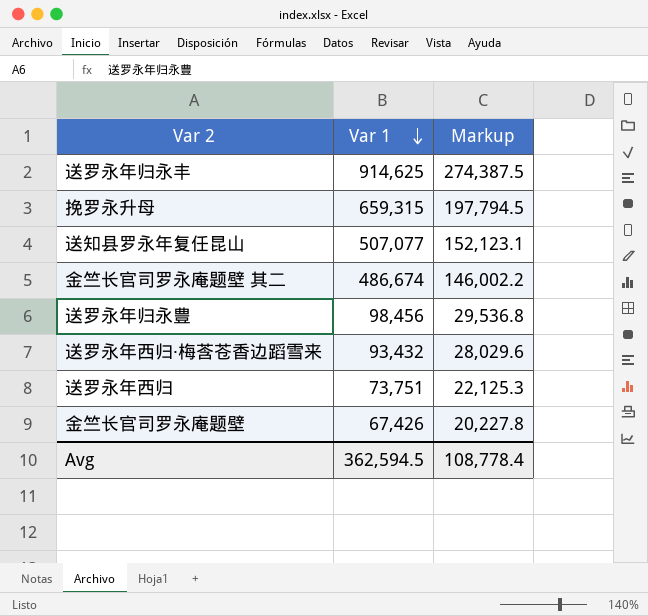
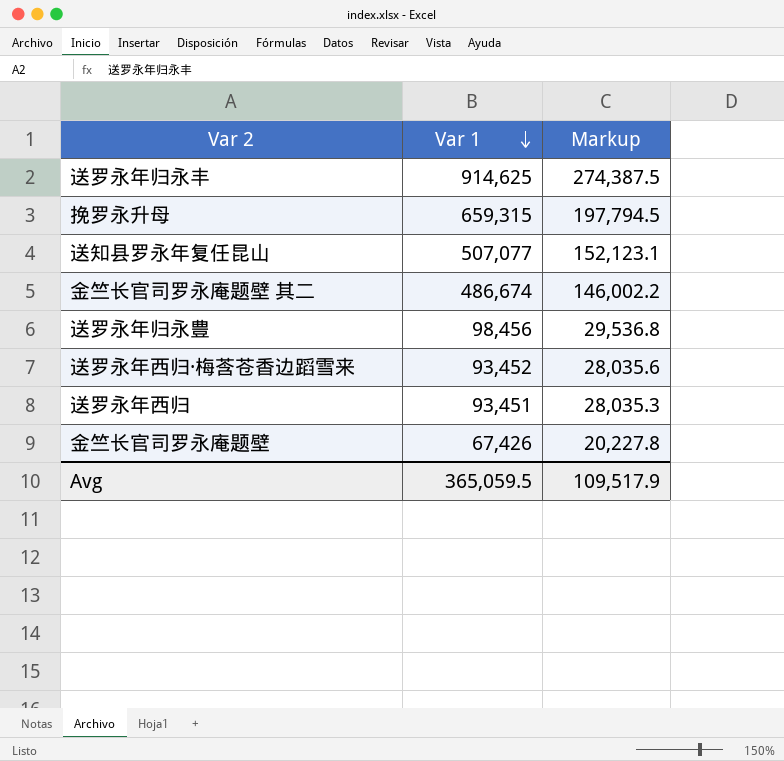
送罗永年西归·梅莟苍香边蹈雪来 | Var 1: 93,432 -> 93,452
送罗永年西归·梅莟苍香边蹈雪来 | Markup: 28,029.6 -> 28,035.6
送罗永年西归 | Var 1: 73,751 -> 93,451
送罗永年西归 | Markup: 22,125.3 -> 28,035.3
Avg | Var 1: 362,594.5 -> 365,059.5
Avg | Markup: 108,778.4 -> 109,517.9

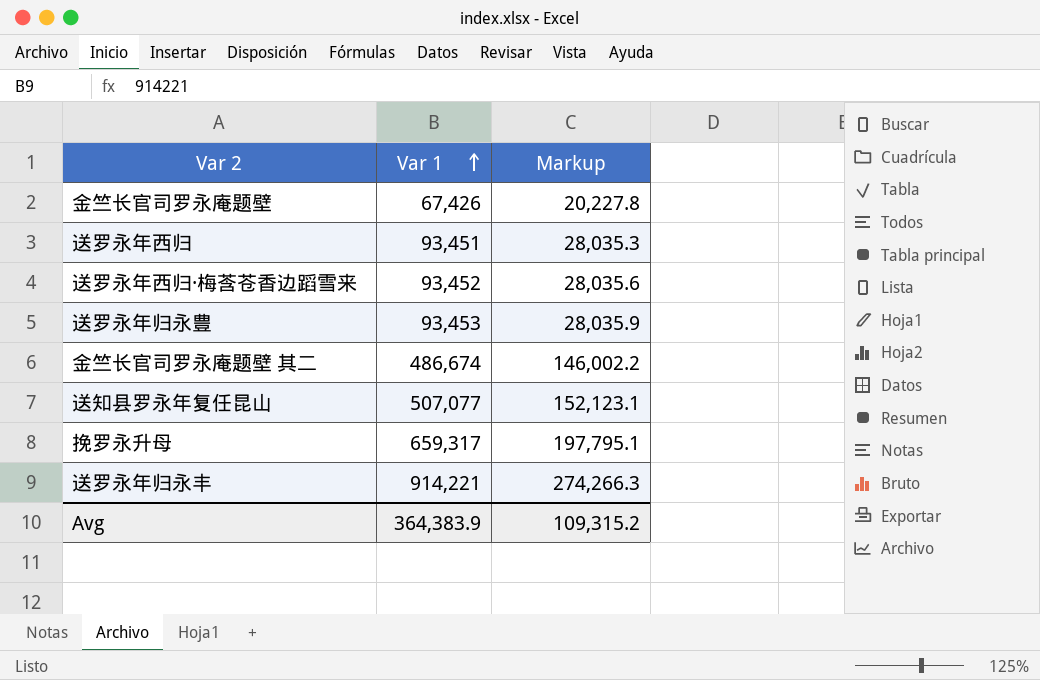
row order: Var 1 descending -> Var 1 ascending
送罗永年归永豊 | Var 1: 98,456 -> 93,453
送罗永年归永豊 | Markup: 29,536.8 -> 28,035.9
挽罗永升母 | Var 1: 659,315 -> 659,317
挽罗永升母 | Markup: 197,794.5 -> 197,795.1
送罗永年归永丰 | Var 1: 914,625 -> 914,221
送罗永年归永丰 | Markup: 274,387.5 -> 274,266.3
Avg | Var 1: 365,059.5 -> 364,383.9
Avg | Markup: 109,517.9 -> 109,315.2

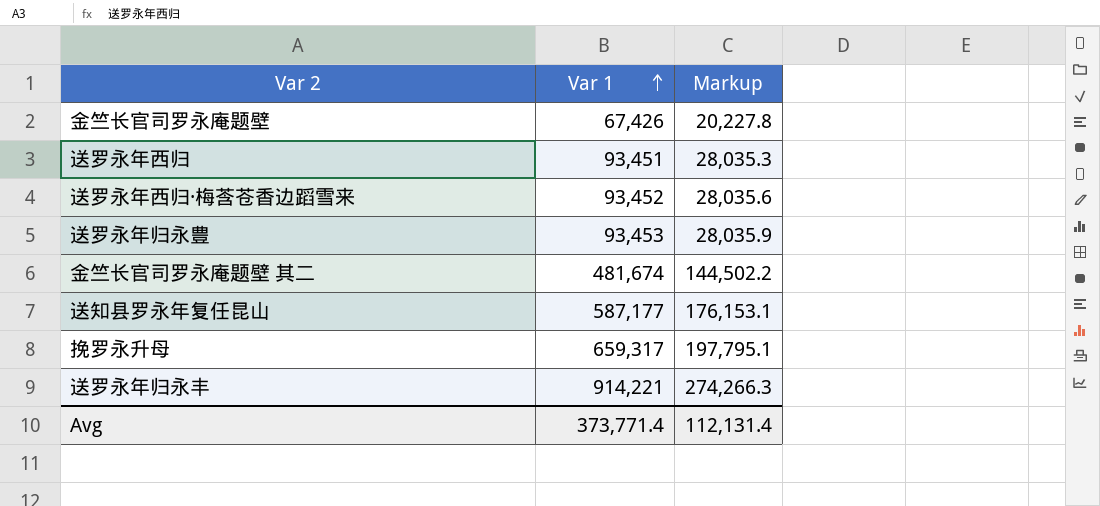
金竺长官司罗永庵题壁 其二 | Var 1: 486,674 -> 481,674
金竺长官司罗永庵题壁 其二 | Markup: 146,002.2 -> 144,502.2
送知县罗永年复任昆山 | Var 1: 507,077 -> 587,177
送知县罗永年复任昆山 | Markup: 152,123.1 -> 176,153.1
Avg | Var 1: 364,383.9 -> 373,771.4
Avg | Markup: 109,315.2 -> 112,131.4

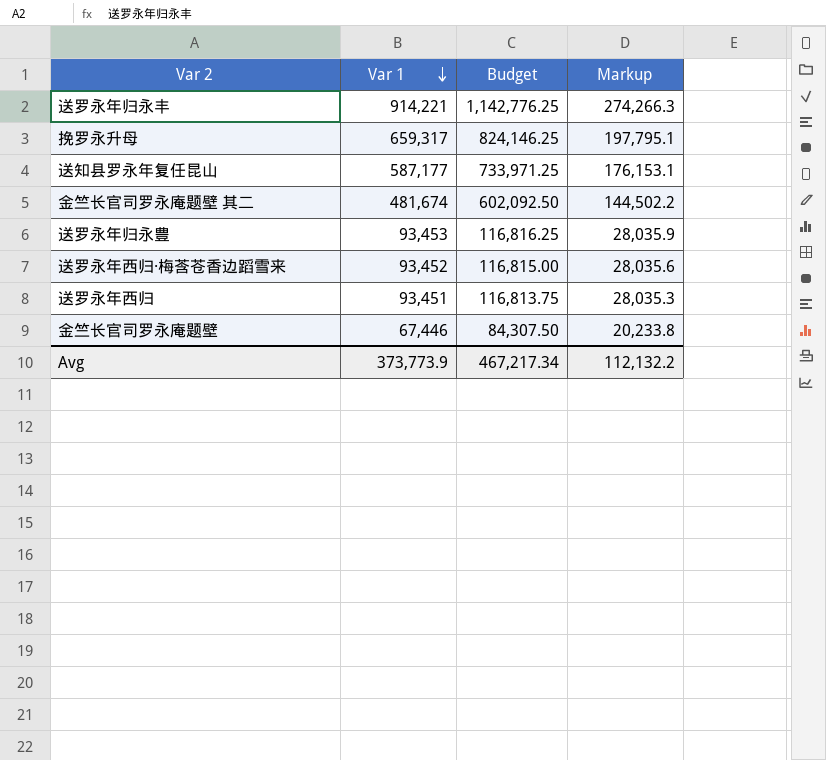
row order: Var 1 ascending -> Var 1 descending
column Budget | formula: none -> [Var 1] * 1.25
金竺长官司罗永庵题壁 | Var 1: 67,426 -> 67,446
金竺长官司罗永庵题壁 | Markup: 20,227.8 -> 20,233.8
Avg | Var 1: 373,771.4 -> 373,773.9
Avg | Markup: 112,131.4 -> 112,132.2

